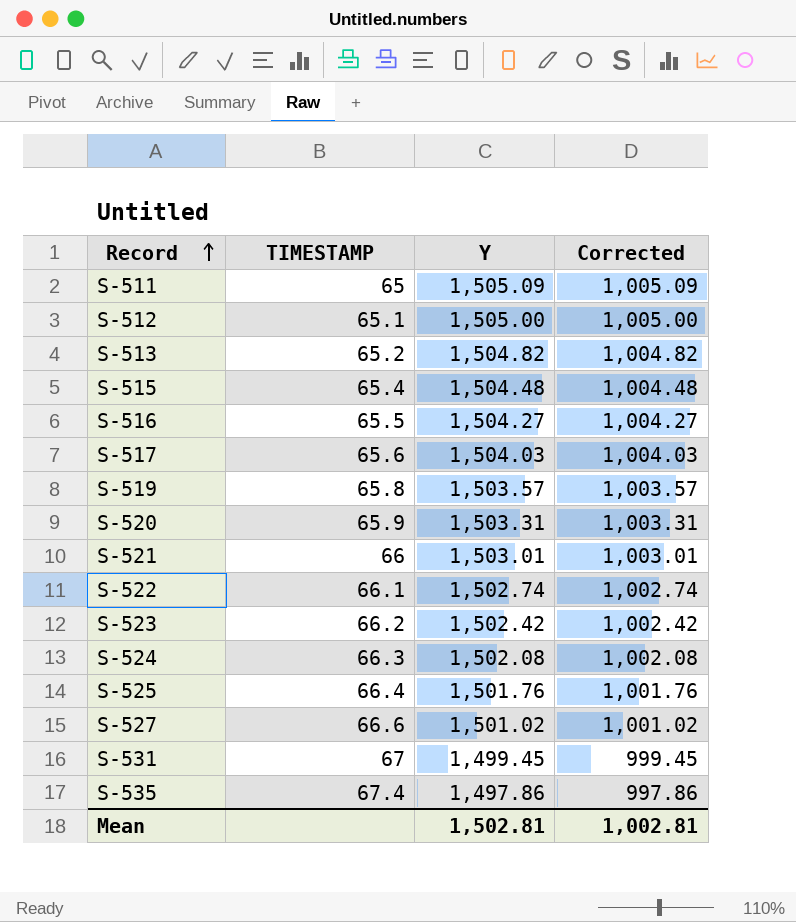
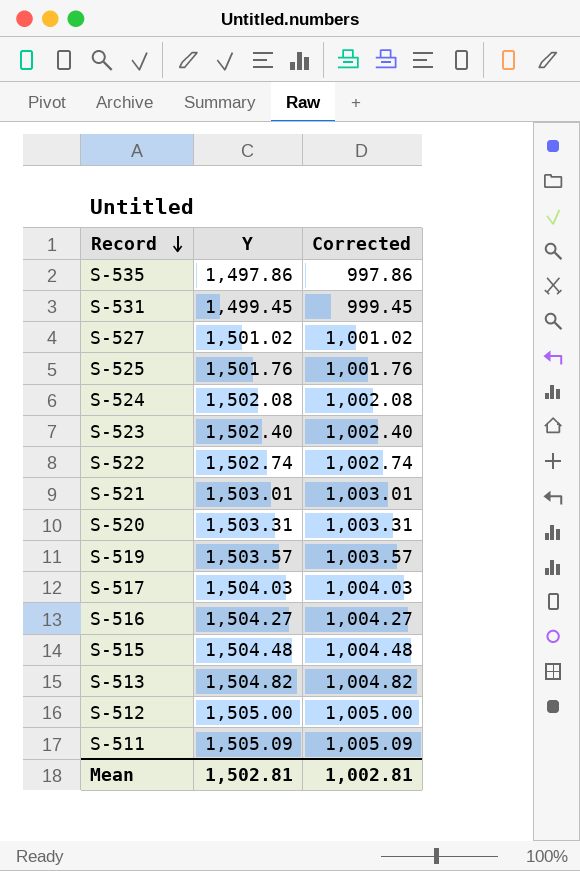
row order: Record ascending -> Record descending
column TIMESTAMP | position: 2 -> none
S-523 | Y: 1,502.42 -> 1,502.40
S-523 | Corrected: 1,002.42 -> 1,002.40

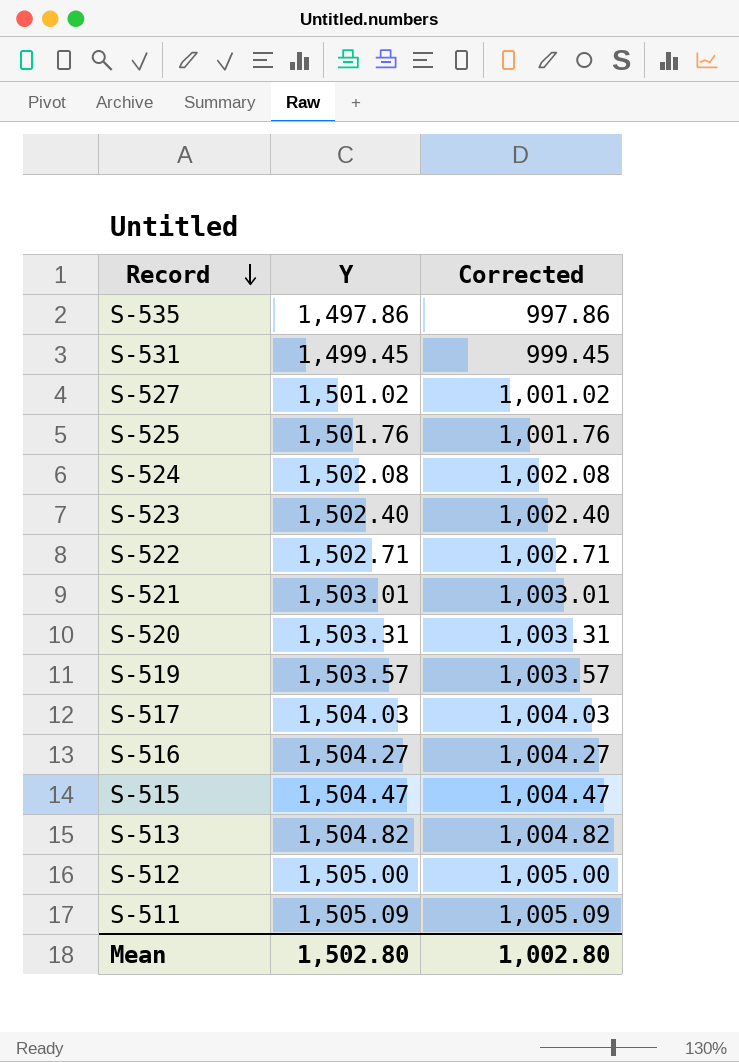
S-522 | Y: 1,502.74 -> 1,502.71
S-522 | Corrected: 1,002.74 -> 1,002.71
S-515 | Y: 1,504.48 -> 1,504.47
S-515 | Corrected: 1,004.48 -> 1,004.47
Mean | Y: 1,502.81 -> 1,502.80
Mean | Corrected: 1,002.81 -> 1,002.80

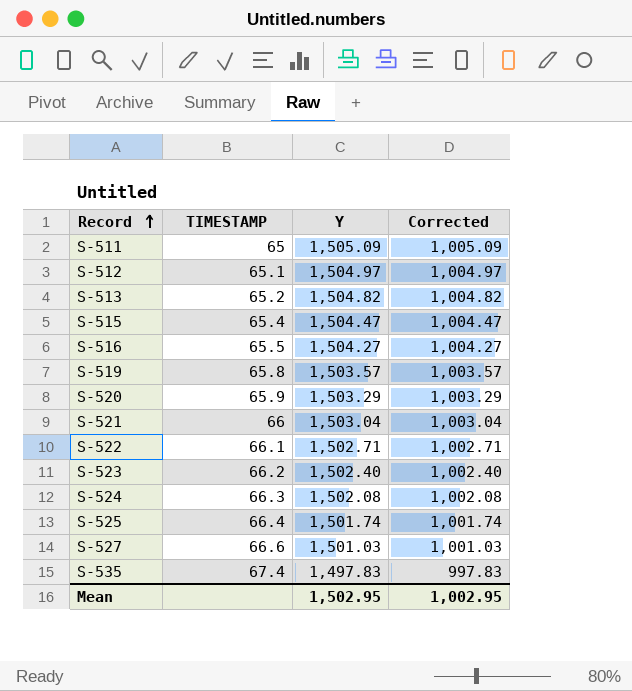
row order: Record descending -> Record ascending
column TIMESTAMP | position: none -> 2
row S-531: 1,499.45 | 999.45 -> none
row S-517: 1,504.03 | 1,004.03 -> none
S-512 | Y: 1,505.00 -> 1,504.97
S-512 | Corrected: 1,005.00 -> 1,004.97
S-520 | Y: 1,503.31 -> 1,503.29
S-520 | Corrected: 1,003.31 -> 1,003.29
S-521 | Y: 1,503.01 -> 1,503.04
S-521 | Corrected: 1,003.01 -> 1,003.04
S-525 | Y: 1,501.76 -> 1,501.74
S-525 | Corrected: 1,001.76 -> 1,001.74
S-527 | Y: 1,501.02 -> 1,501.03
S-527 | Corrected: 1,001.02 -> 1,001.03
S-535 | Y: 1,497.86 -> 1,497.83
S-535 | Corrected: 997.86 -> 997.83
Mean | Y: 1,502.80 -> 1,502.95
Mean | Corrected: 1,002.80 -> 1,002.95

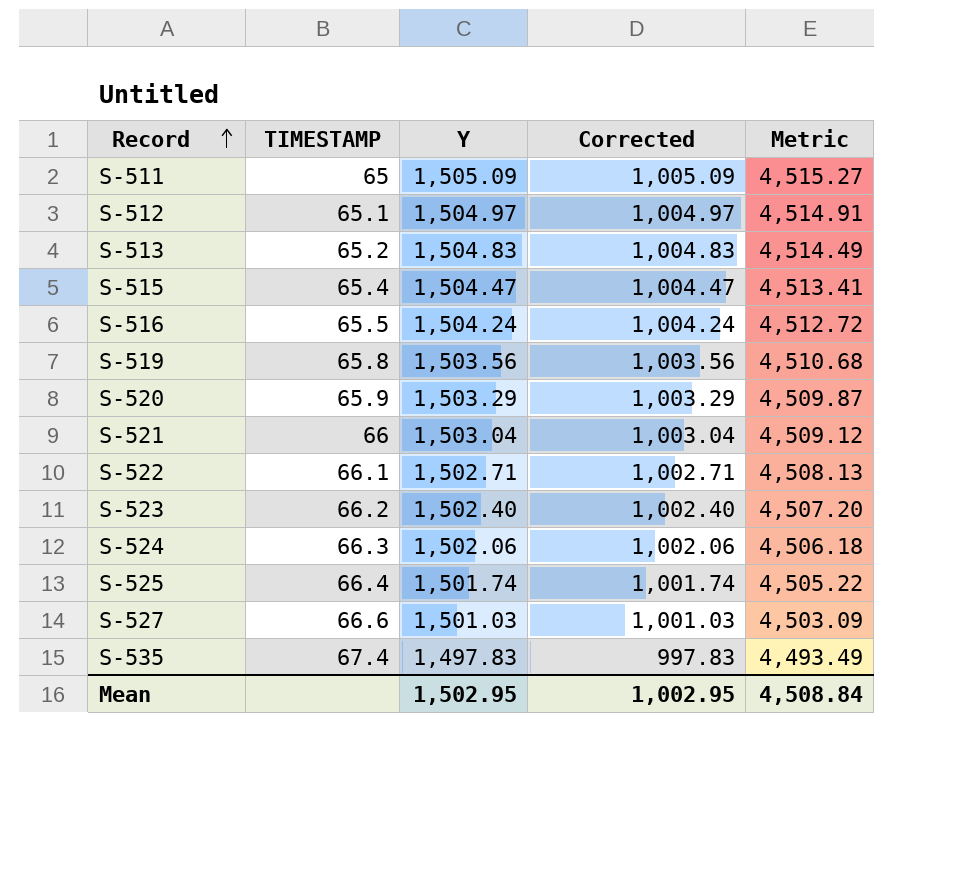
column Metric | formula: none -> [Y] * 3
S-513 | Y: 1,504.82 -> 1,504.83
S-513 | Corrected: 1,004.82 -> 1,004.83
S-516 | Y: 1,504.27 -> 1,504.24
S-516 | Corrected: 1,004.27 -> 1,004.24
S-519 | Y: 1,503.57 -> 1,503.56
S-519 | Corrected: 1,003.57 -> 1,003.56
S-524 | Y: 1,502.08 -> 1,502.06
S-524 | Corrected: 1,002.08 -> 1,002.06

